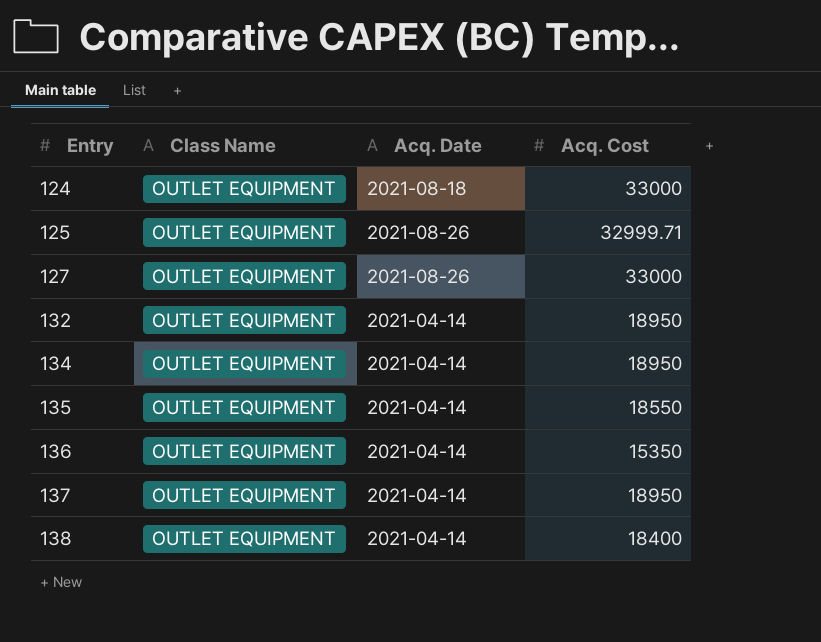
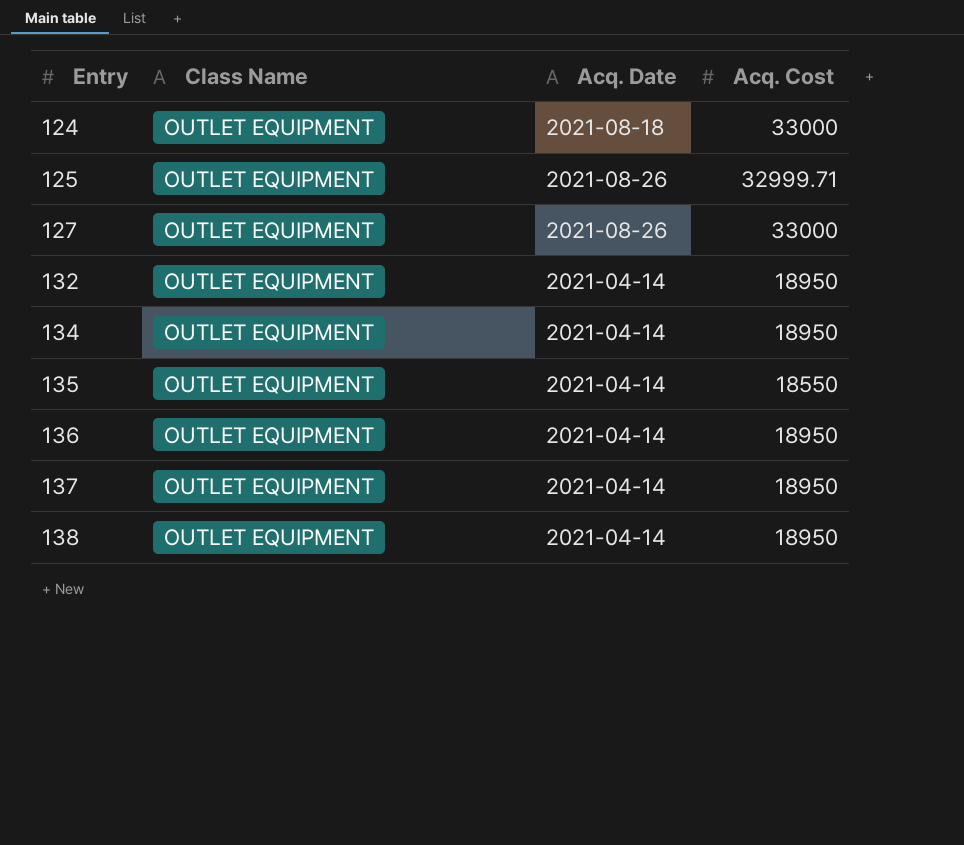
136 | Acq. Cost: 15350 -> 18950
138 | Acq. Cost: 18400 -> 18950

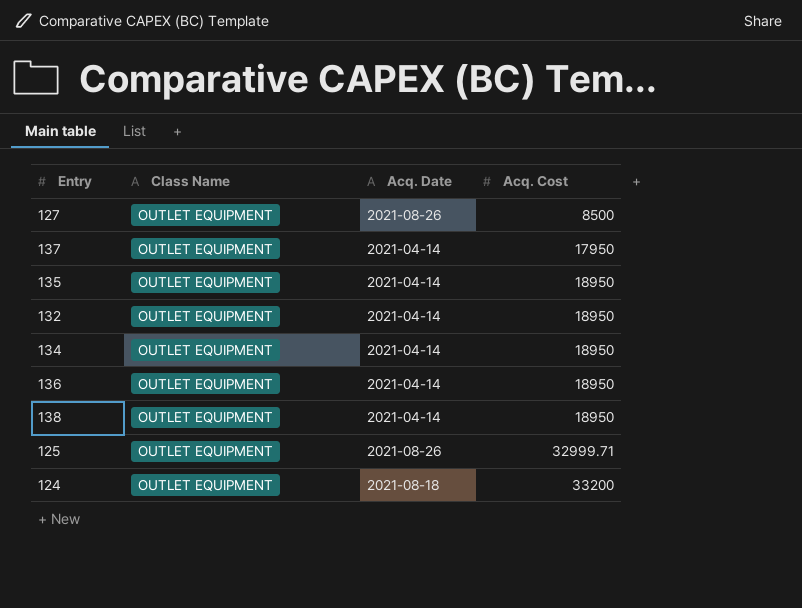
row order: Entry ascending -> Acq. Cost ascending
127 | Acq. Cost: 33000 -> 8500
137 | Acq. Cost: 18950 -> 17950
135 | Acq. Cost: 18550 -> 18950
124 | Acq. Cost: 33000 -> 33200

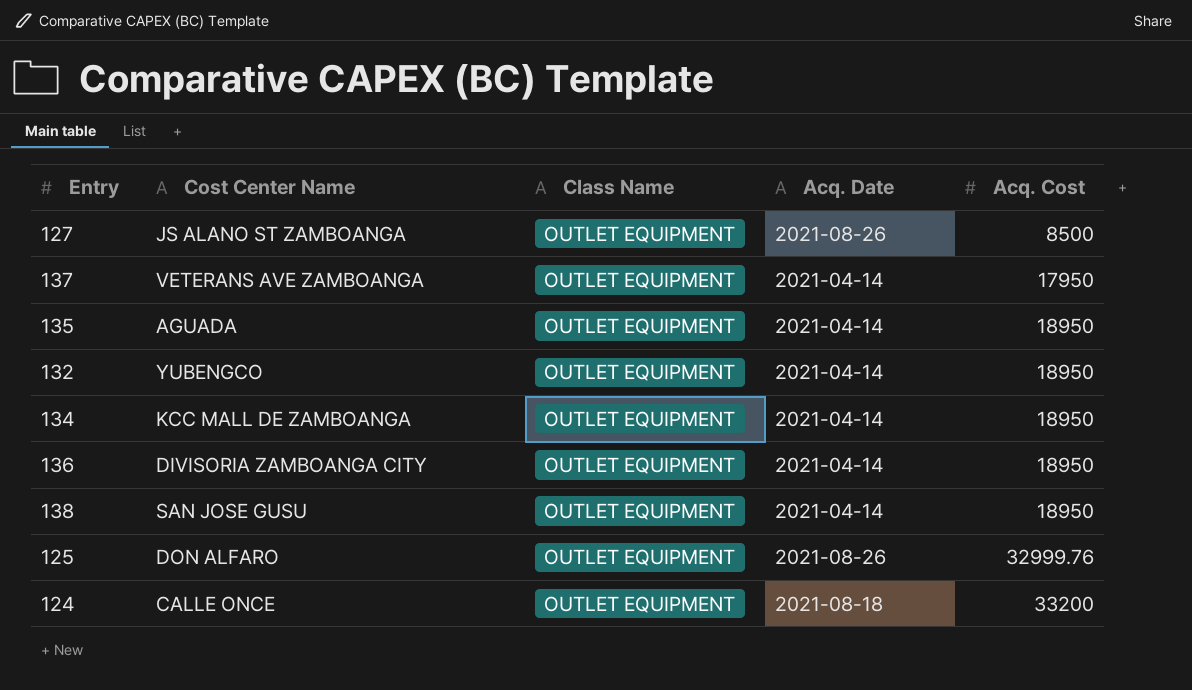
column Cost Center Name | position: none -> 2
125 | Acq. Cost: 32999.71 -> 32999.76

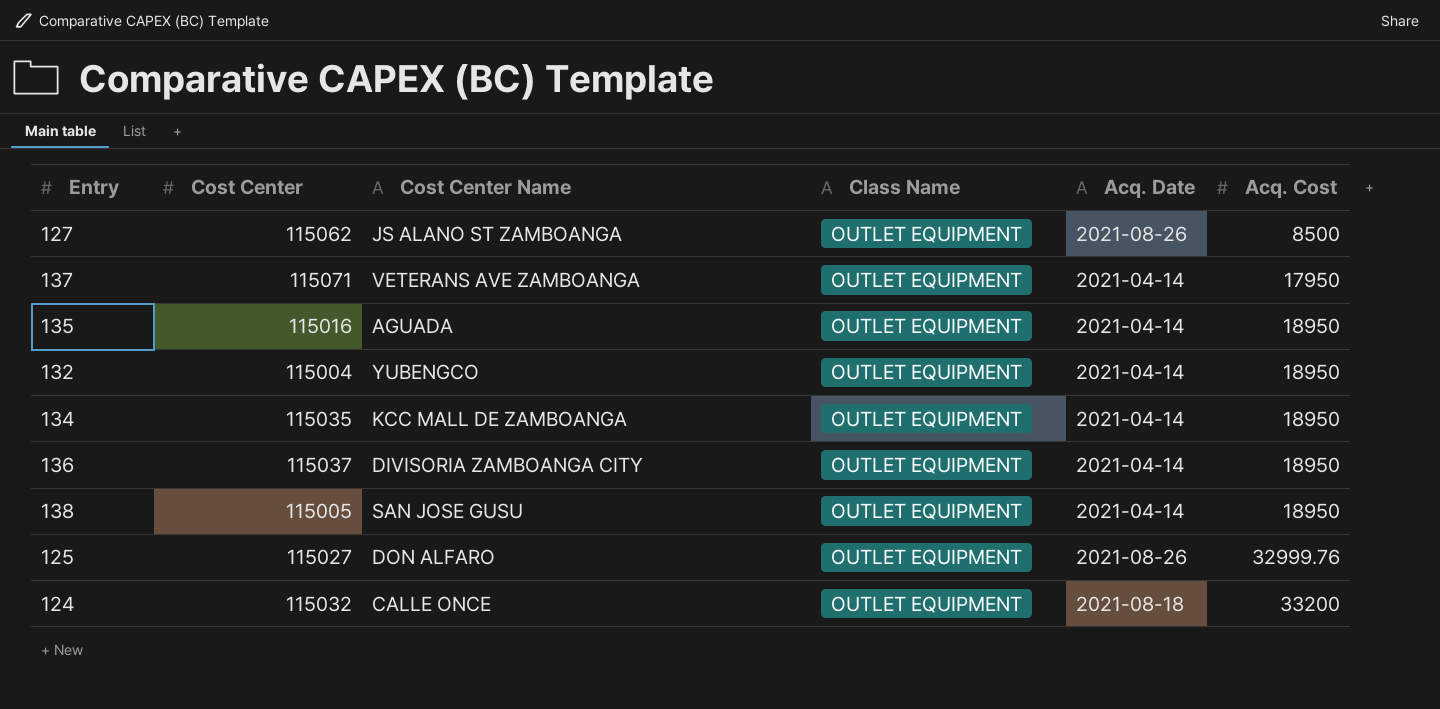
column Cost Center | position: none -> 2

